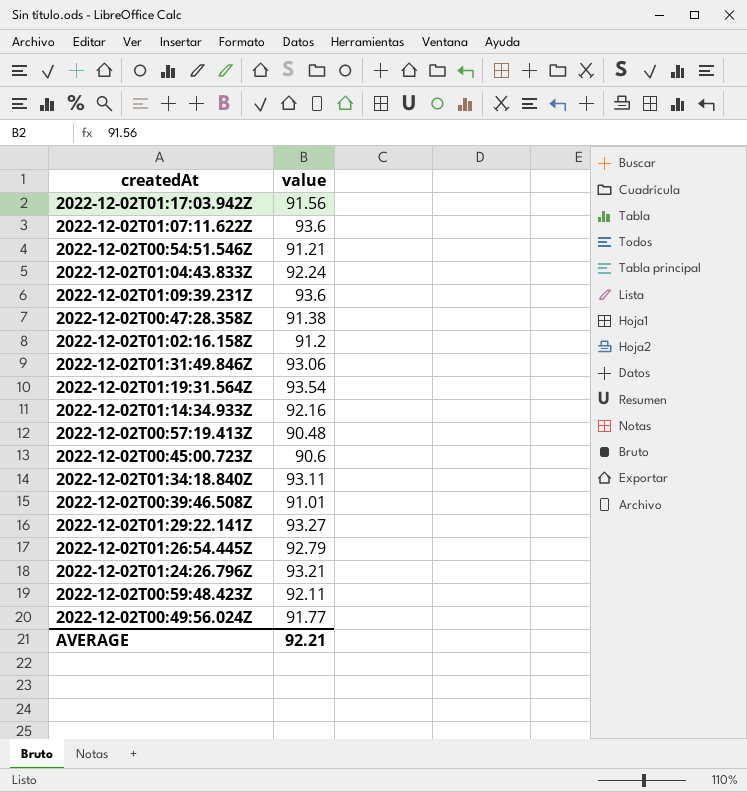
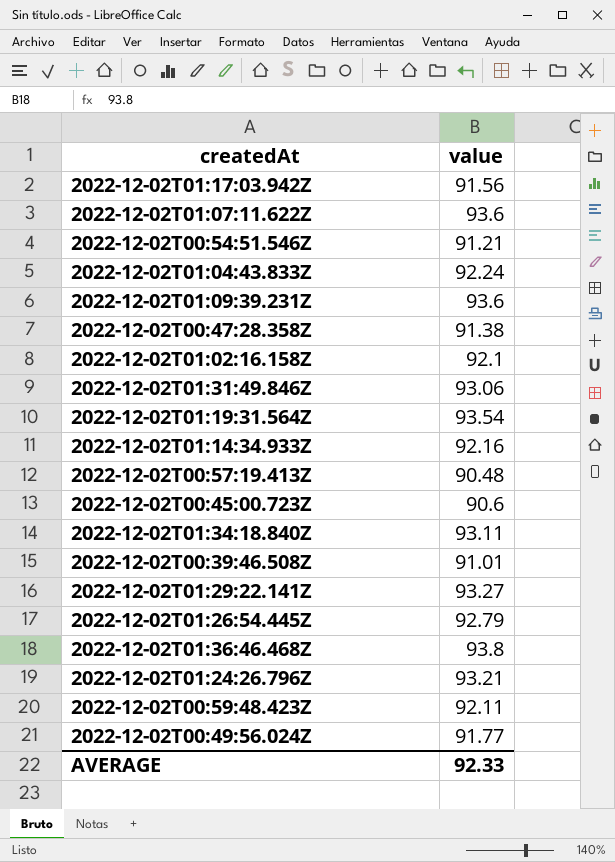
2022-12-02T01:02:16.158Z | value: 91.2 -> 92.1
row 2022-12-02T01:36:46.468Z: none -> 93.8
AVERAGE | value: 92.21 -> 92.33

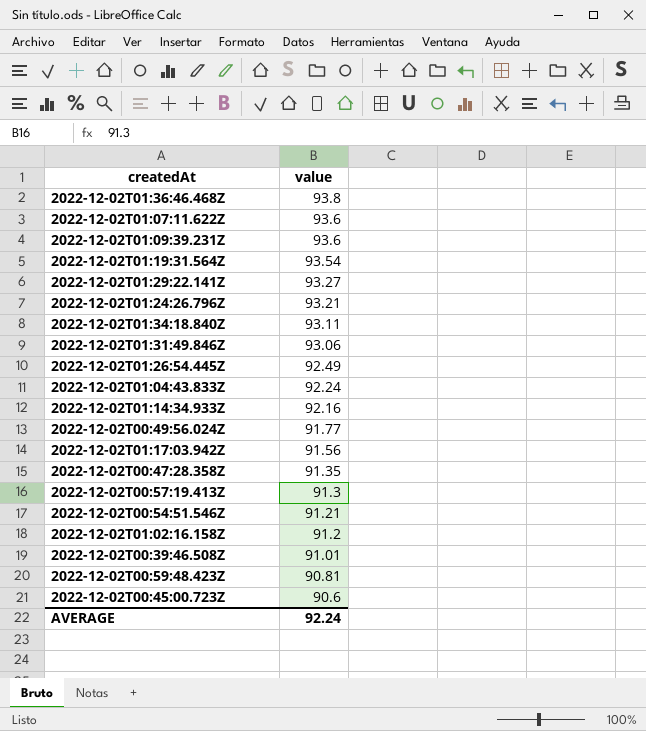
row order: none -> value descending
2022-12-02T01:26:54.445Z | value: 92.79 -> 92.49
2022-12-02T00:47:28.358Z | value: 91.38 -> 91.35
2022-12-02T00:57:19.413Z | value: 90.48 -> 91.3
2022-12-02T01:02:16.158Z | value: 92.1 -> 91.2
2022-12-02T00:59:48.423Z | value: 92.11 -> 90.81
AVERAGE | value: 92.33 -> 92.24

